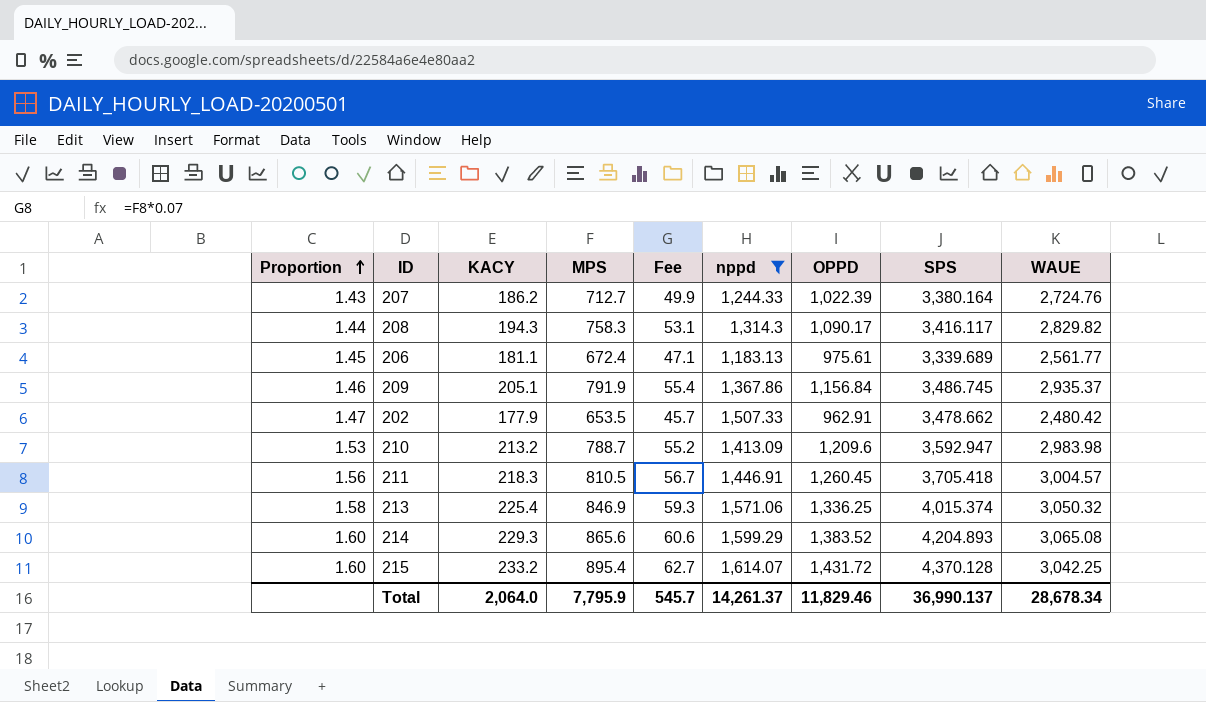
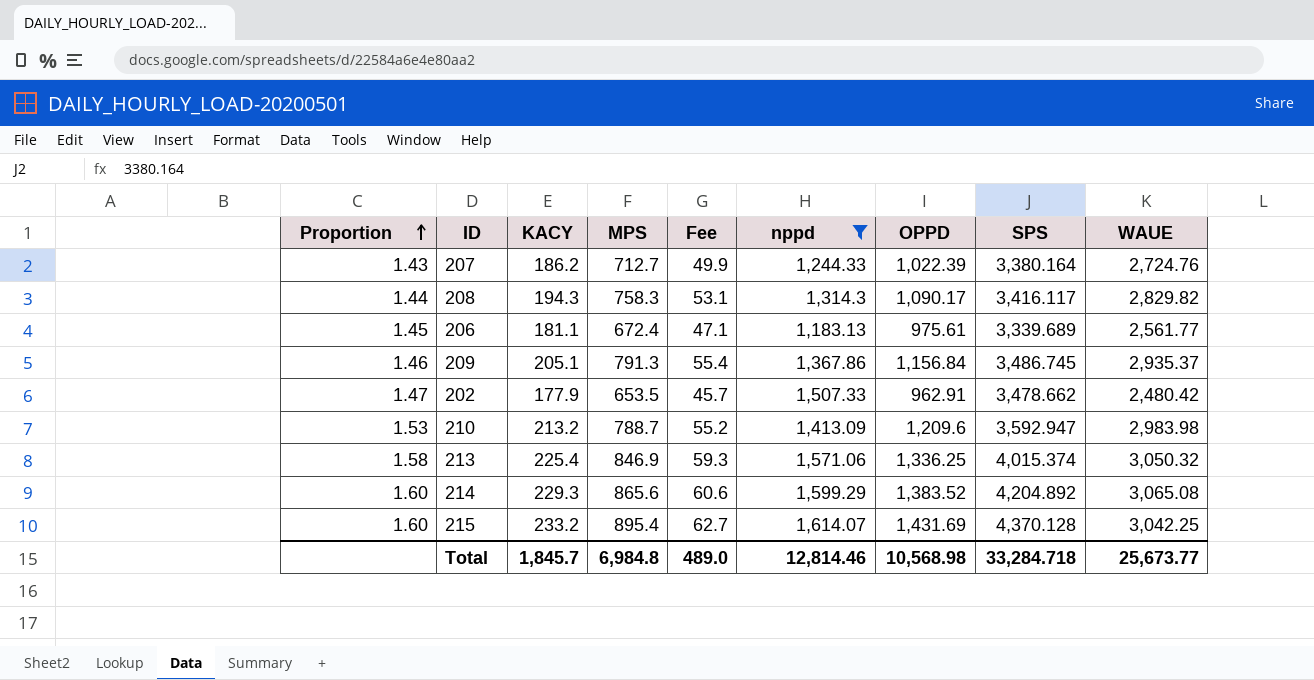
row 211: 1.56 | 218.3 | 810.5 | 56.7 | 1,446.91 | 1,260.45 | 3,705.418 | 3,004.57 -> none
209 | MPS: 791.9 -> 791.3
214 | SPS: 4,204.893 -> 4,204.892
215 | OPPD: 1,431.72 -> 1,431.69
Total | KACY: 2,064.0 -> 1,845.7
Total | MPS: 7,795.9 -> 6,984.8
Total | Fee: 545.7 -> 489.0
Total | nppd: 14,261.37 -> 12,814.46
Total | OPPD: 11,829.46 -> 10,568.98
Total | SPS: 36,990.137 -> 33,284.718
Total | WAUE: 28,678.34 -> 25,673.77

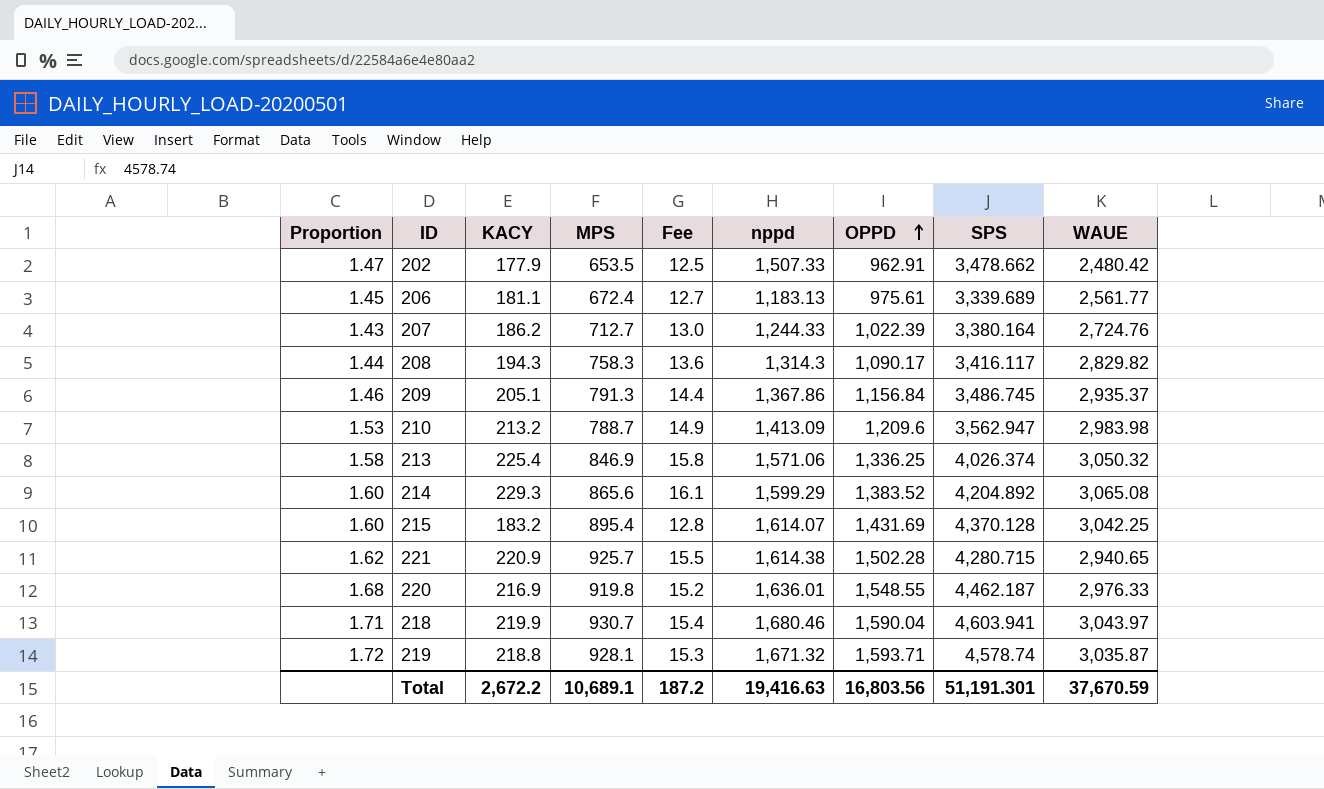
filter: nppd <= 1,614.07 -> none
row order: Proportion ascending -> OPPD ascending
column Fee | formula: [MPS] * 0.07 -> [KACY] * 0.07
210 | SPS: 3,592.947 -> 3,562.947
213 | SPS: 4,015.374 -> 4,026.374
215 | KACY: 233.2 -> 183.2
Total | KACY: 1,845.7 -> 2,672.2
Total | MPS: 6,984.8 -> 10,689.1
Total | Fee: 489.0 -> 187.2
Total | nppd: 12,814.46 -> 19,416.63
Total | OPPD: 10,568.98 -> 16,803.56
Total | SPS: 33,284.718 -> 51,191.301
Total | WAUE: 25,673.77 -> 37,670.59

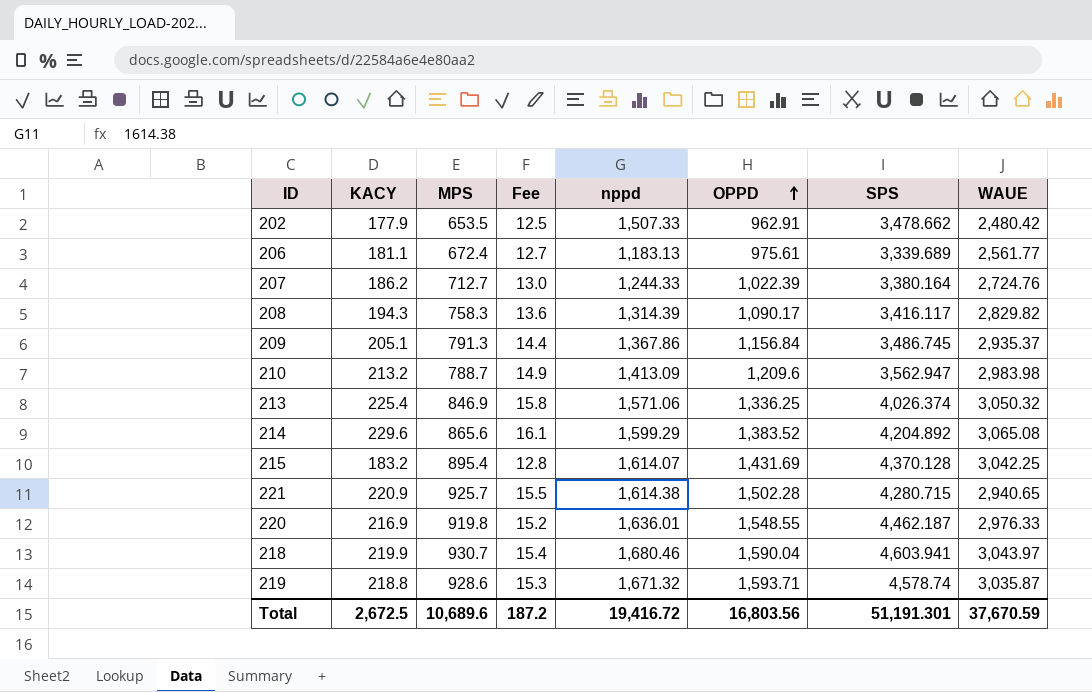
column Proportion | formula: [OPPD] / [MPS] -> none
208 | nppd: 1,314.3 -> 1,314.39
214 | KACY: 229.3 -> 229.6
219 | MPS: 928.1 -> 928.6
Total | KACY: 2,672.2 -> 2,672.5
Total | MPS: 10,689.1 -> 10,689.6
Total | nppd: 19,416.63 -> 19,416.72

